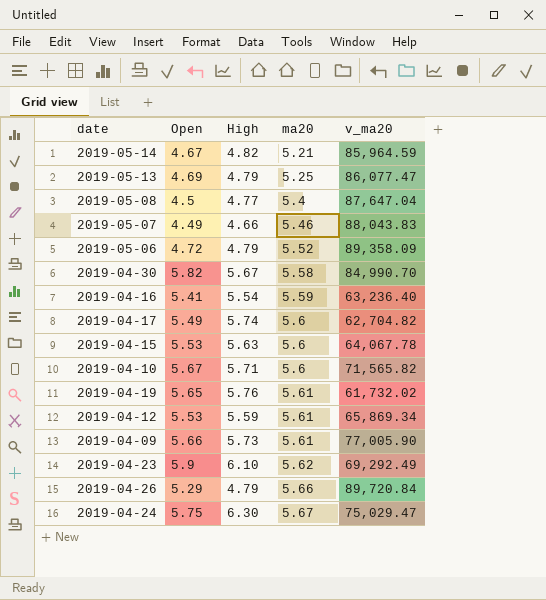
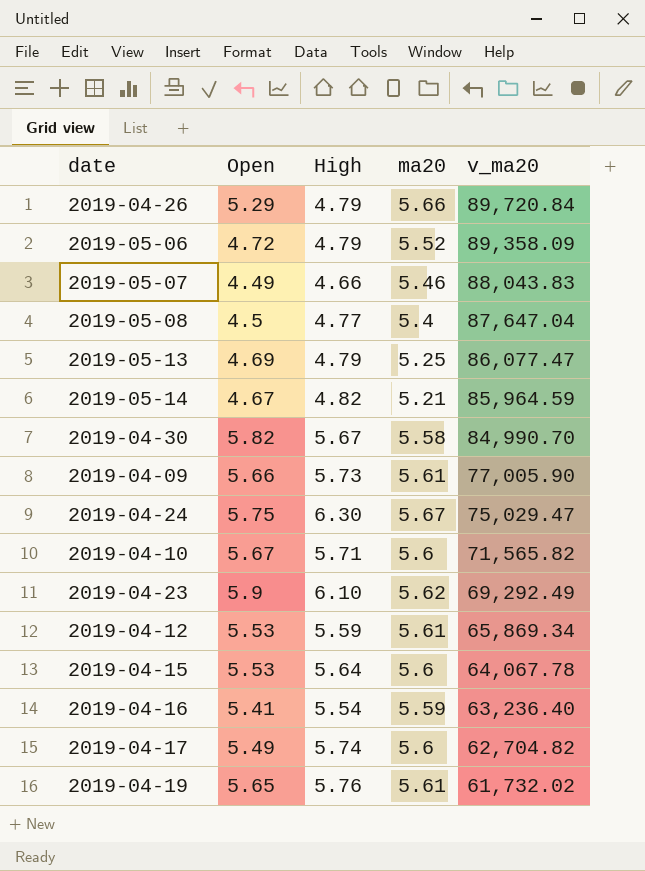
row order: ma20 ascending -> v_ma20 descending
2019-04-15 | High: 5.63 -> 5.64

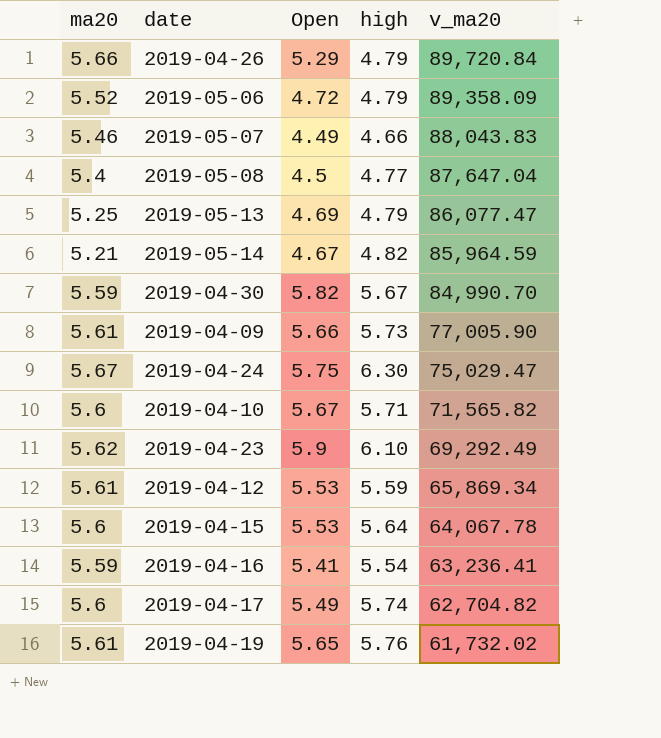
column ma20 | position: 4 -> 1
column name: High -> high
2019-04-30 | ma20: 5.58 -> 5.59
2019-04-16 | v_ma20: 63,236.40 -> 63,236.41

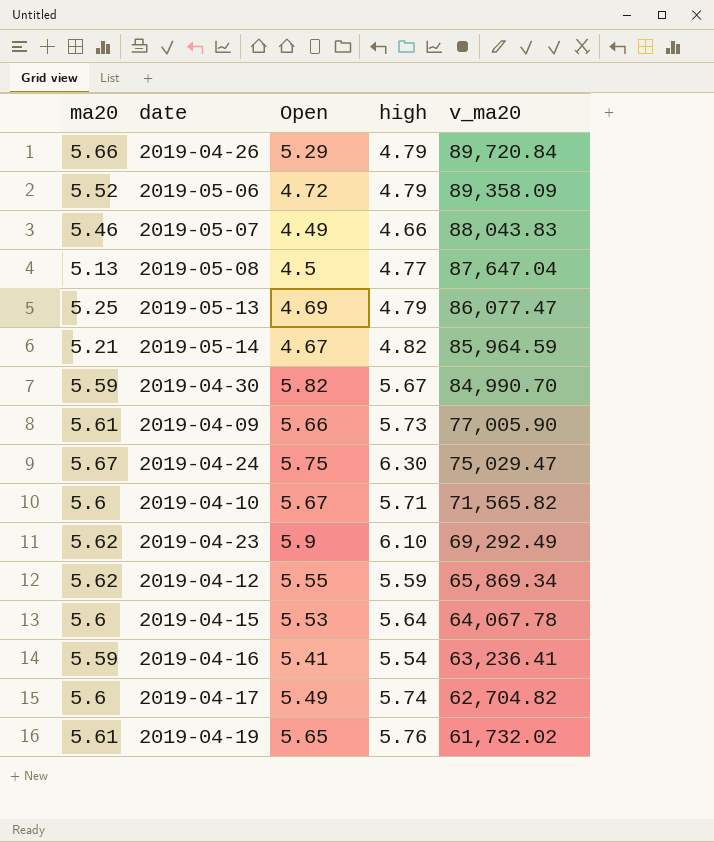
2019-05-08 | ma20: 5.4 -> 5.13
2019-04-12 | ma20: 5.61 -> 5.62
2019-04-12 | Open: 5.53 -> 5.55

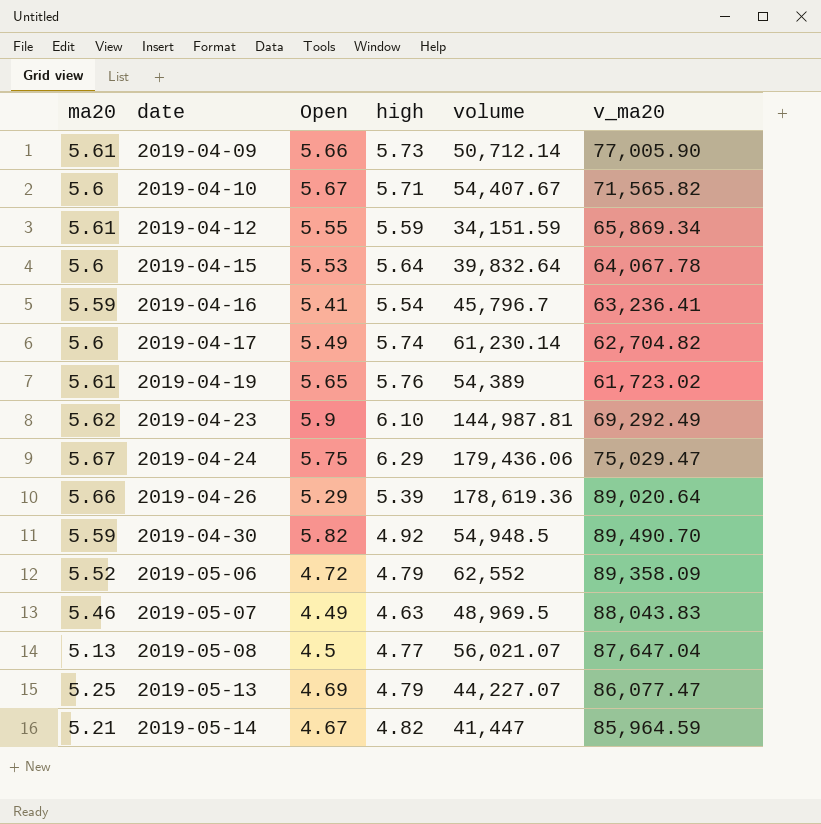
row order: v_ma20 descending -> date ascending
column volume | position: none -> 5
2019-04-12 | ma20: 5.62 -> 5.61
2019-04-19 | v_ma20: 61,732.02 -> 61,723.02
2019-04-24 | high: 6.30 -> 6.29
2019-04-26 | high: 4.79 -> 5.39
2019-04-26 | v_ma20: 89,720.84 -> 89,020.64
2019-04-30 | high: 5.67 -> 4.92
2019-04-30 | v_ma20: 84,990.70 -> 89,490.70
2019-05-07 | high: 4.66 -> 4.63

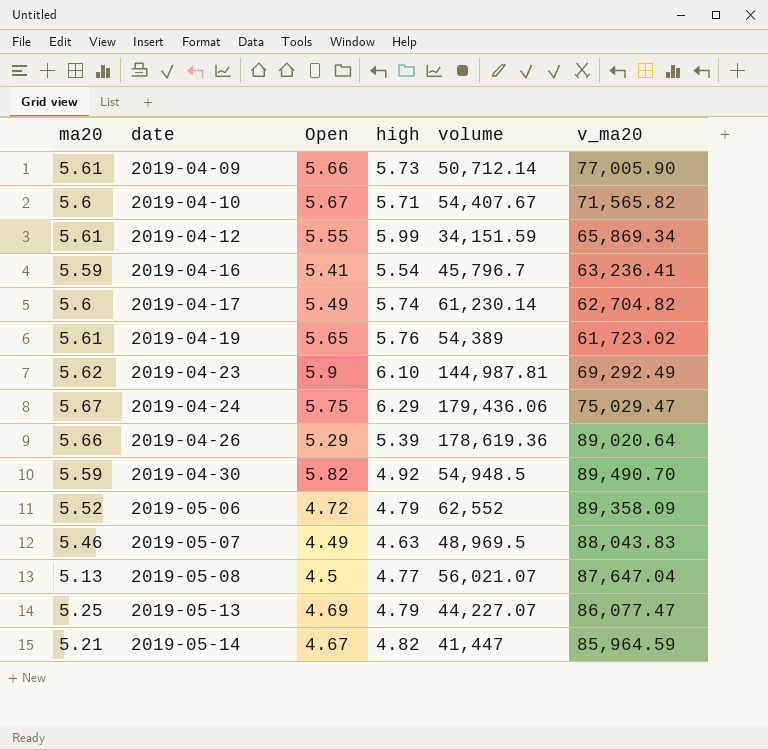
row 2019-04-15: 5.6 | 5.53 | 5.64 | 39,832.64 | 64,067.78 -> none
2019-04-12 | high: 5.59 -> 5.99

